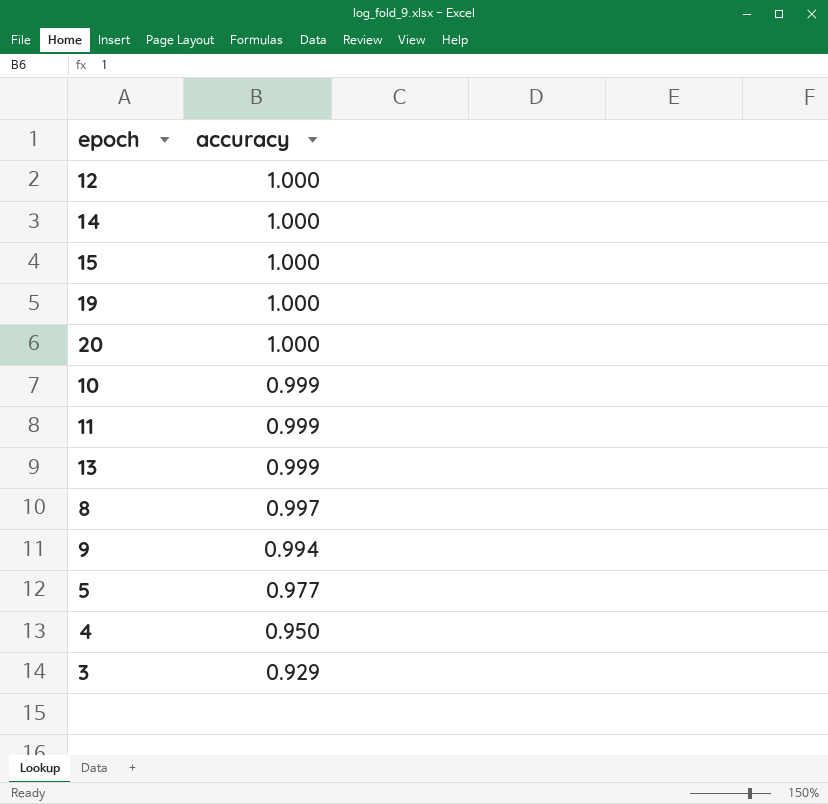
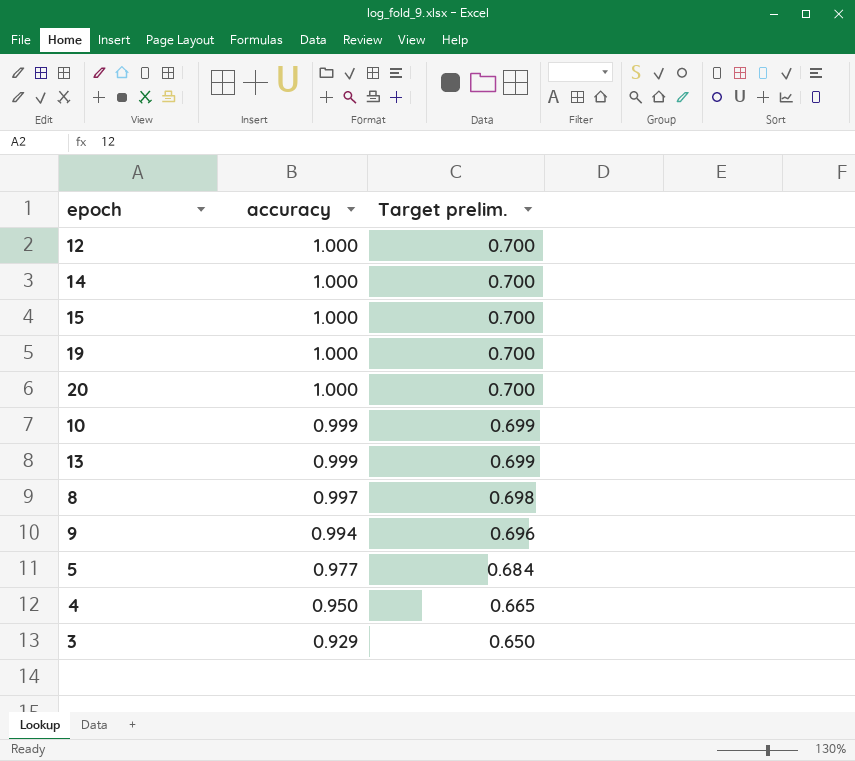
column Target prelim. | formula: none -> [accuracy] * 0.7
row 11: 0.999 -> none

